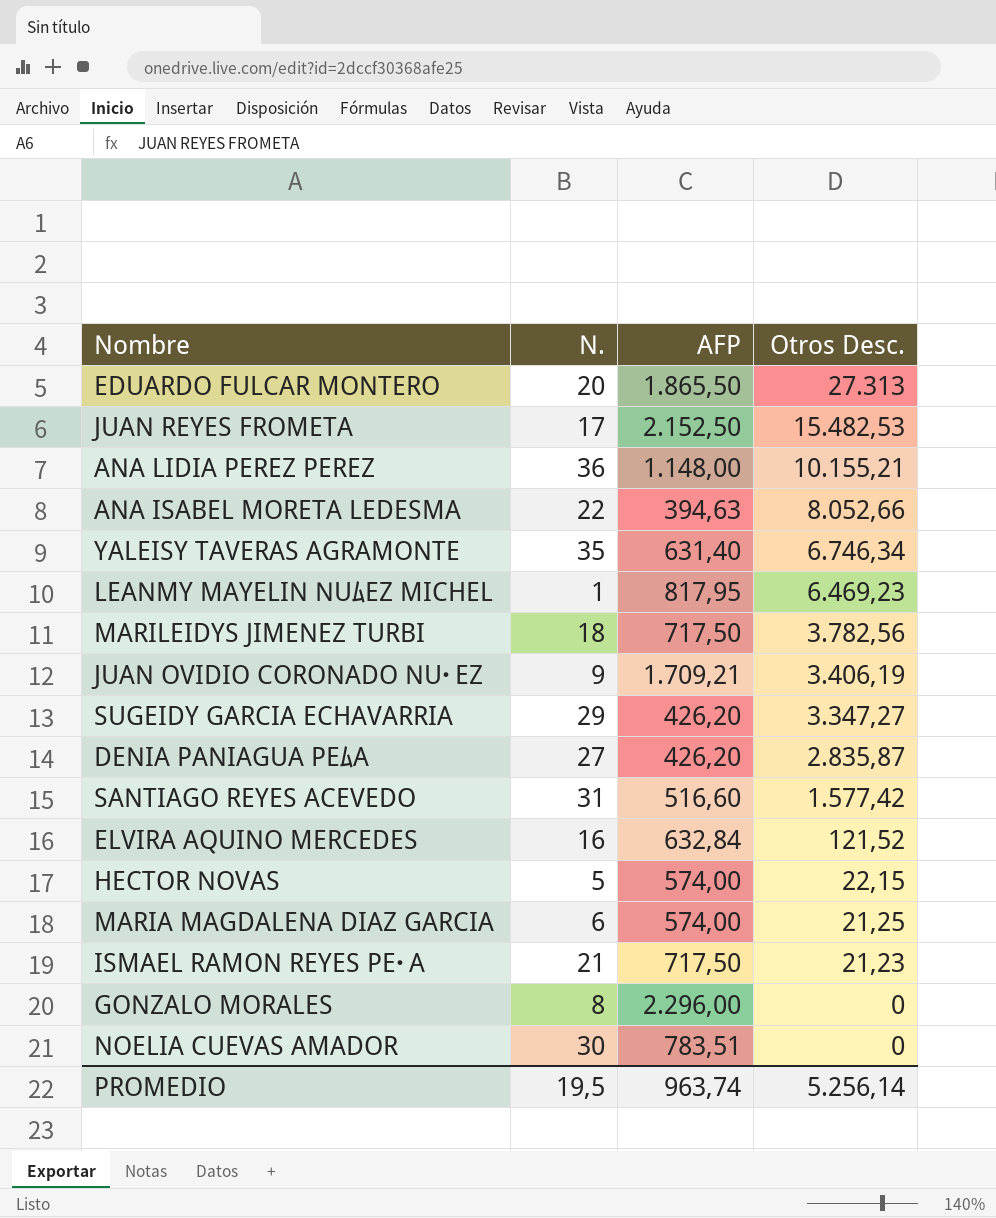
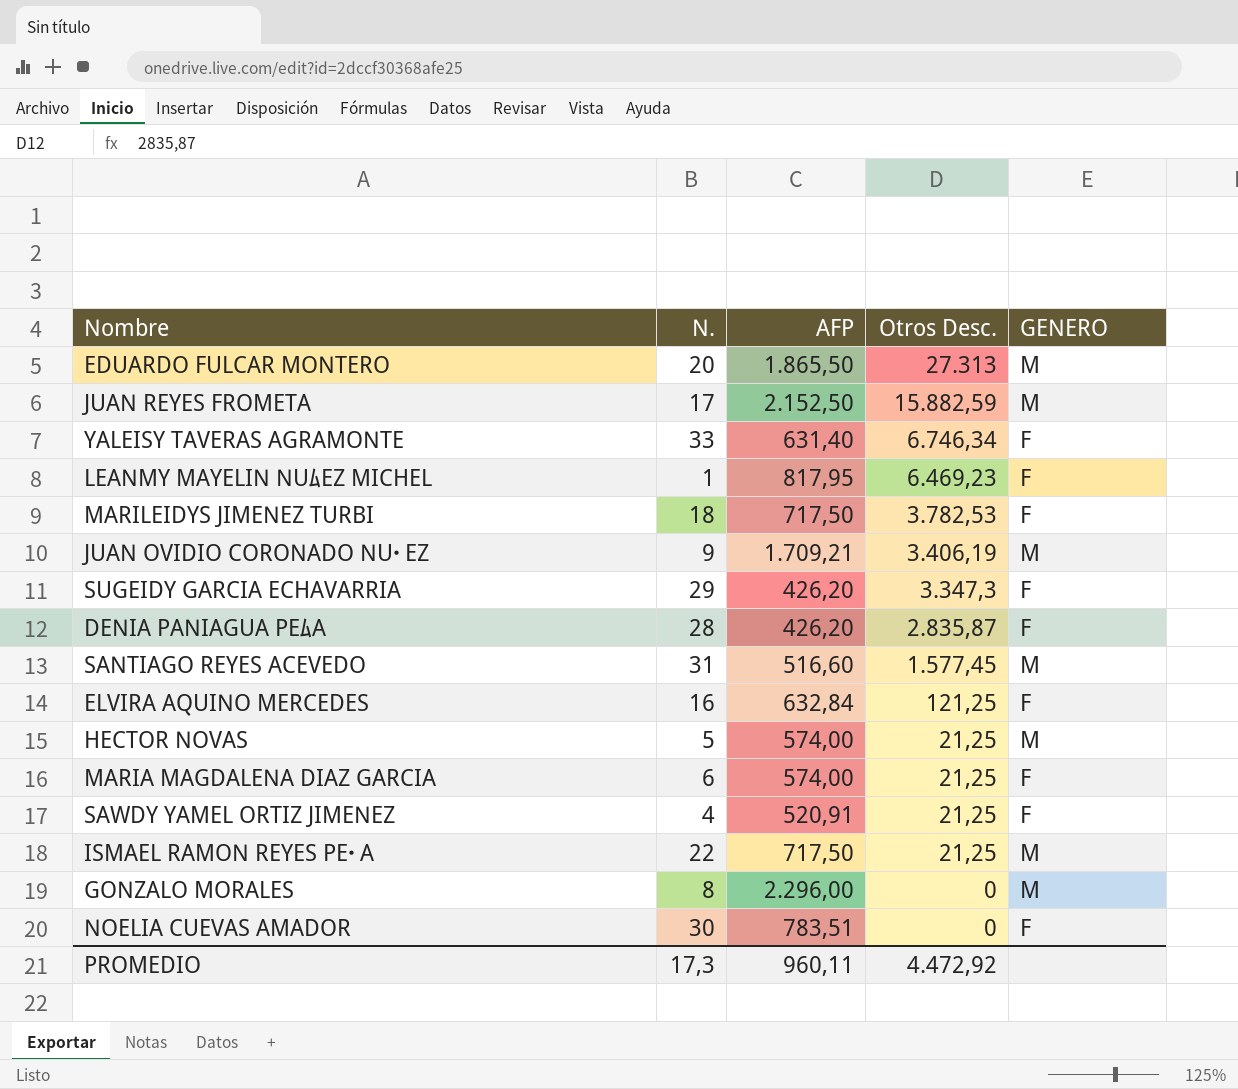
column GENERO | position: none -> 5
row ANA LIDIA PEREZ PEREZ: 36 | 1.148,00 | 10.155,21 -> none
row ANA ISABEL MORETA LEDESMA: 22 | 394,63 | 8.052,66 -> none
JUAN REYES FROMETA | Otros Desc.: 15.482,53 -> 15.882,59
YALEISY TAVERAS AGRAMONTE | N.: 35 -> 33
MARILEIDYS JIMENEZ TURBI | Otros Desc.: 3.782,56 -> 3.782,53
SUGEIDY GARCIA ECHAVARRIA | Otros Desc.: 3.347,27 -> 3.347,3
DENIA PANIAGUA PEﾑA | N.: 27 -> 28
SANTIAGO REYES ACEVEDO | Otros Desc.: 1.577,42 -> 1.577,45
ELVIRA AQUINO MERCEDES | Otros Desc.: 121,52 -> 121,25
HECTOR NOVAS | Otros Desc.: 22,15 -> 21,25
row SAWDY YAMEL ORTIZ JIMENEZ: none -> 4 | 520,91 | 21,25 | F
ISMAEL RAMON REYES PE･A | N.: 21 -> 22
ISMAEL RAMON REYES PE･A | Otros Desc.: 21,23 -> 21,25
PROMEDIO | N.: 19,5 -> 17,3
PROMEDIO | AFP: 963,74 -> 960,11
PROMEDIO | Otros Desc.: 5.256,14 -> 4.472,92

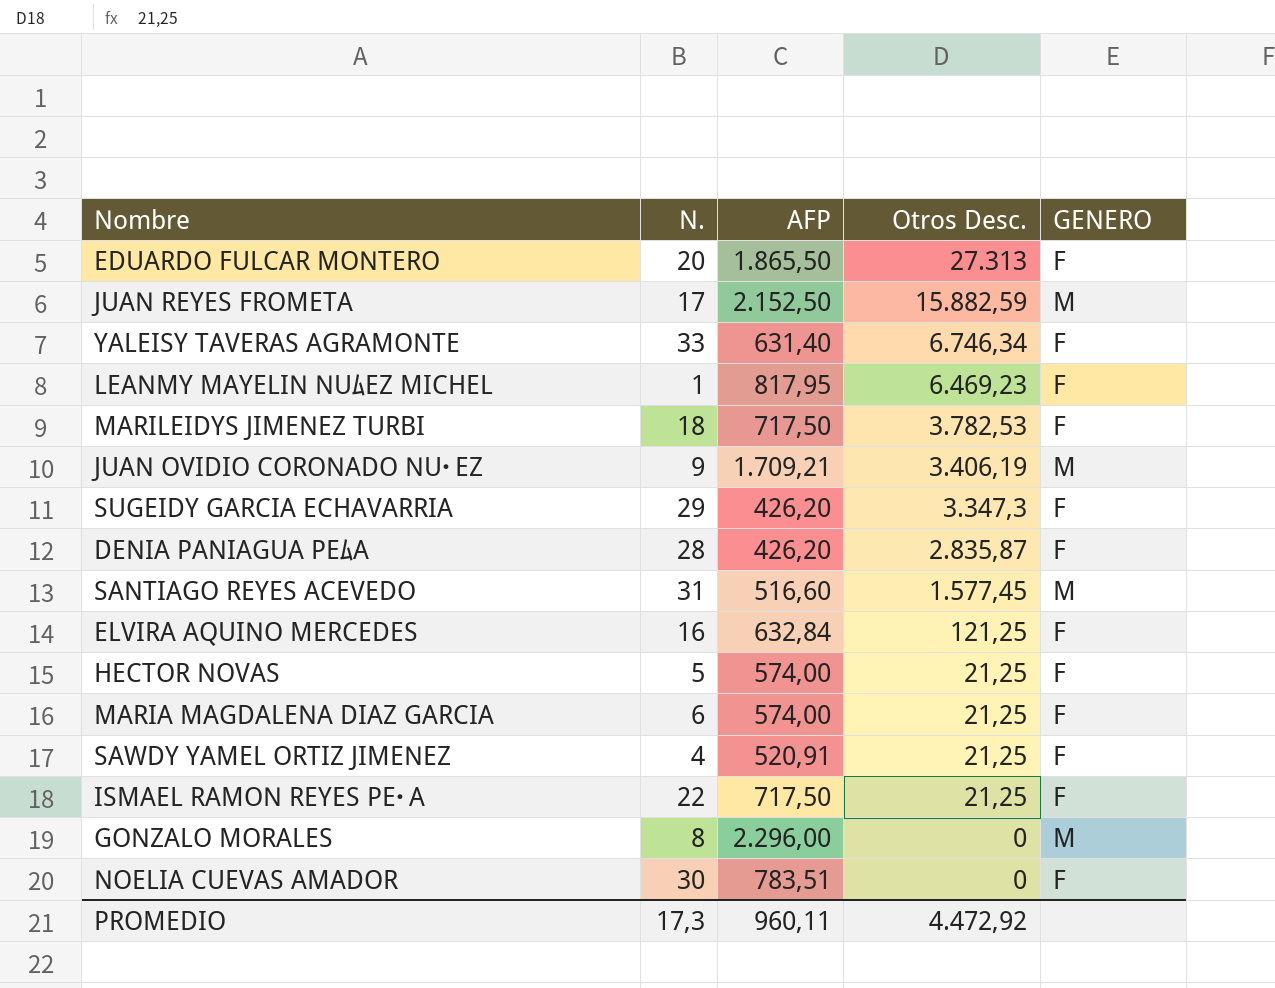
EDUARDO FULCAR MONTERO | GENERO: M -> F
HECTOR NOVAS | GENERO: M -> F
ISMAEL RAMON REYES PE･A | GENERO: M -> F

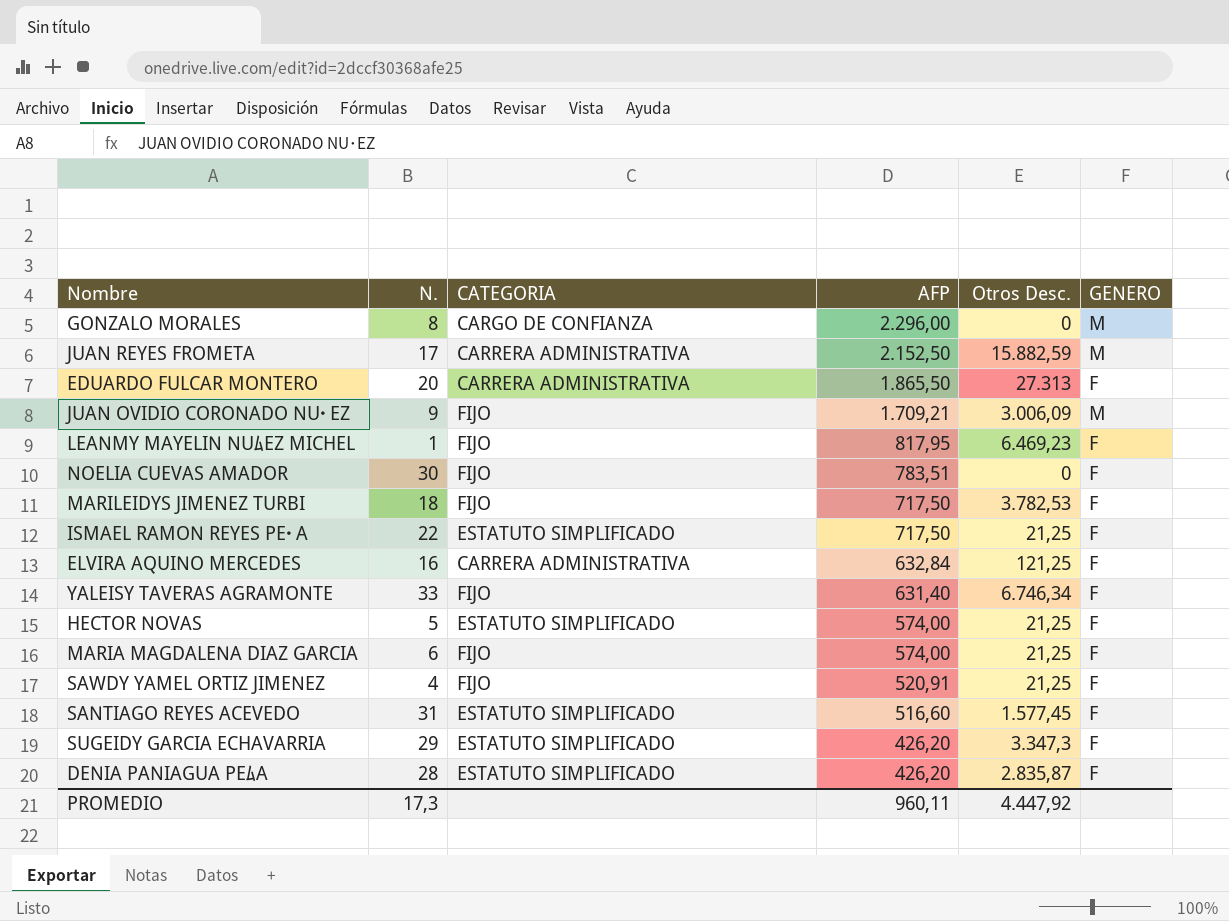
row order: Otros Desc. descending -> AFP descending
column CATEGORIA | position: none -> 3
JUAN OVIDIO CORONADO NU･EZ | Otros Desc.: 3.406,19 -> 3.006,09
SANTIAGO REYES ACEVEDO | GENERO: M -> F
PROMEDIO | Otros Desc.: 4.472,92 -> 4.447,92

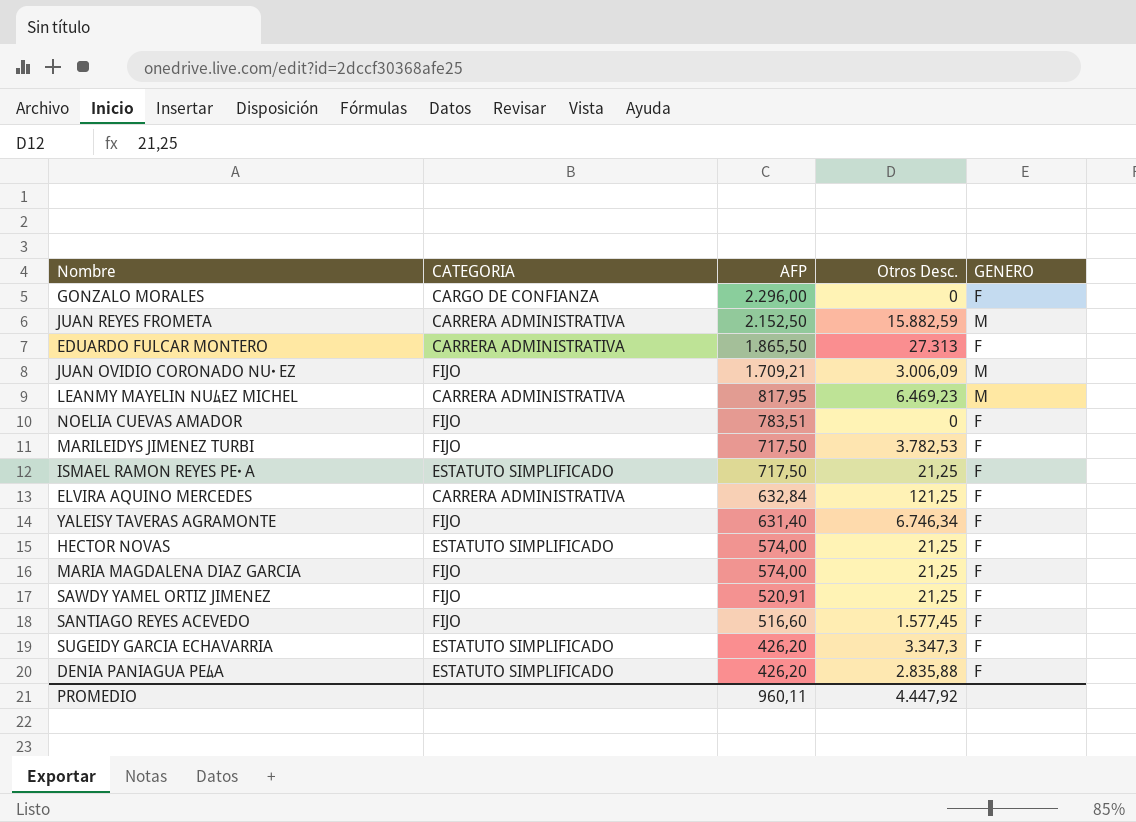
column N. | position: 2 -> none
GONZALO MORALES | GENERO: M -> F
LEANMY MAYELIN NUﾑEZ MICHEL | CATEGORIA: FIJO -> CARRERA ADMINISTRATIVA
LEANMY MAYELIN NUﾑEZ MICHEL | GENERO: F -> M
SANTIAGO REYES ACEVEDO | CATEGORIA: ESTATUTO SIMPLIFICADO -> FIJO
DENIA PANIAGUA PEﾑA | Otros Desc.: 2.835,87 -> 2.835,88

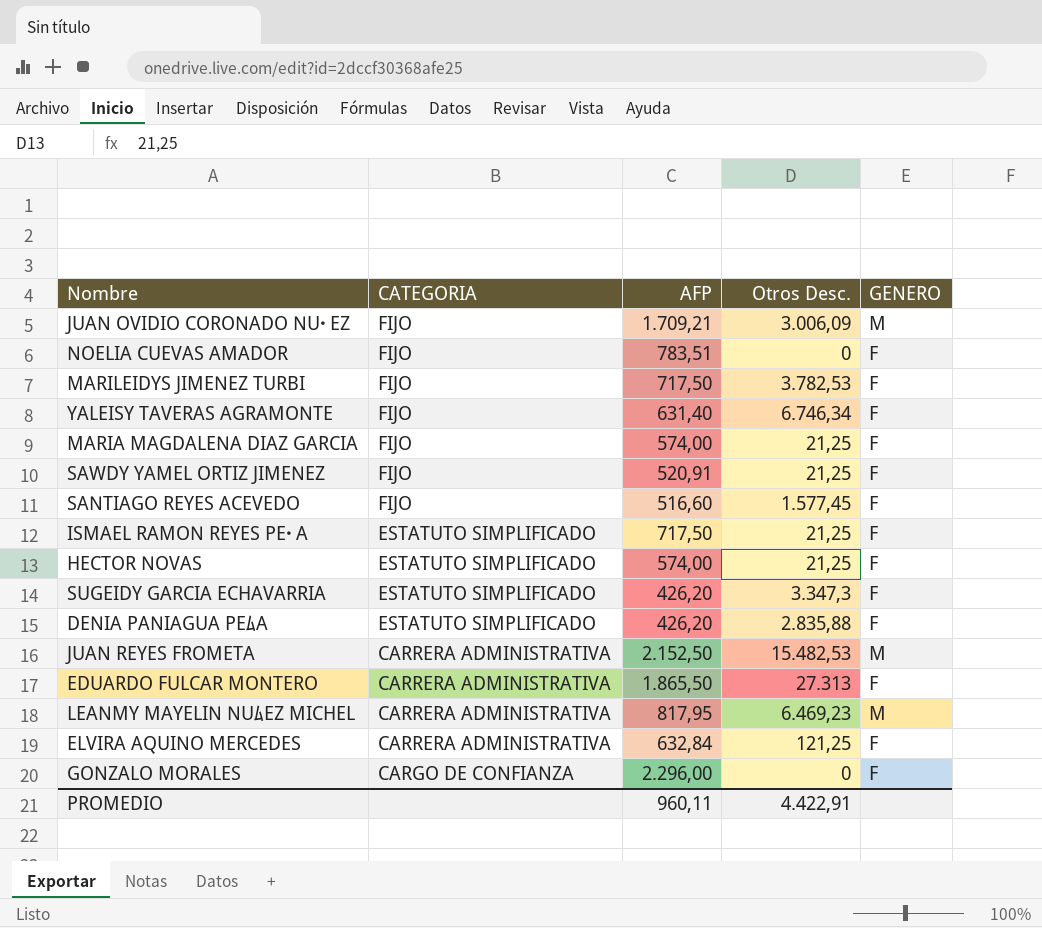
row order: AFP descending -> CATEGORIA descending
JUAN REYES FROMETA | Otros Desc.: 15.882,59 -> 15.482,53
PROMEDIO | Otros Desc.: 4.447,92 -> 4.422,91

